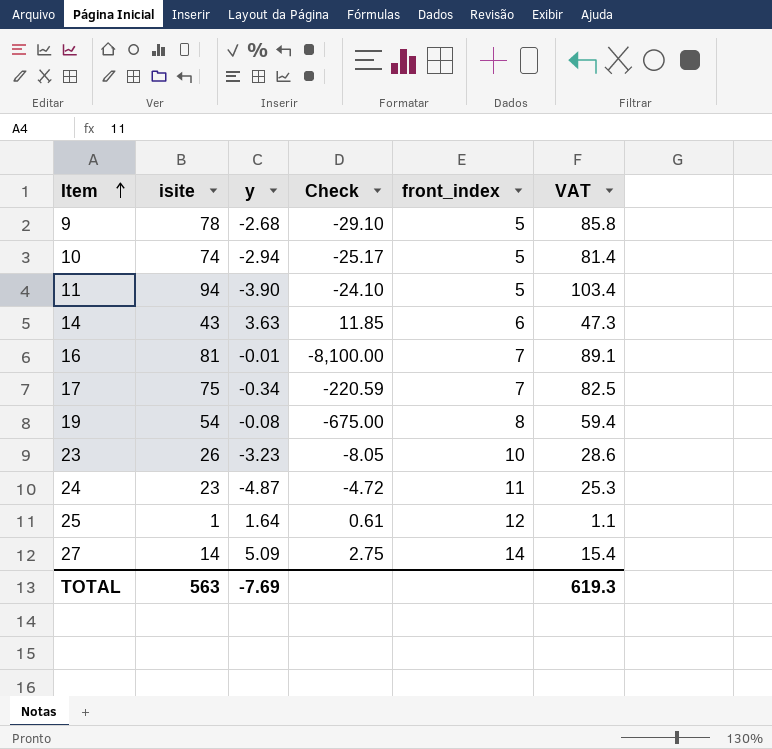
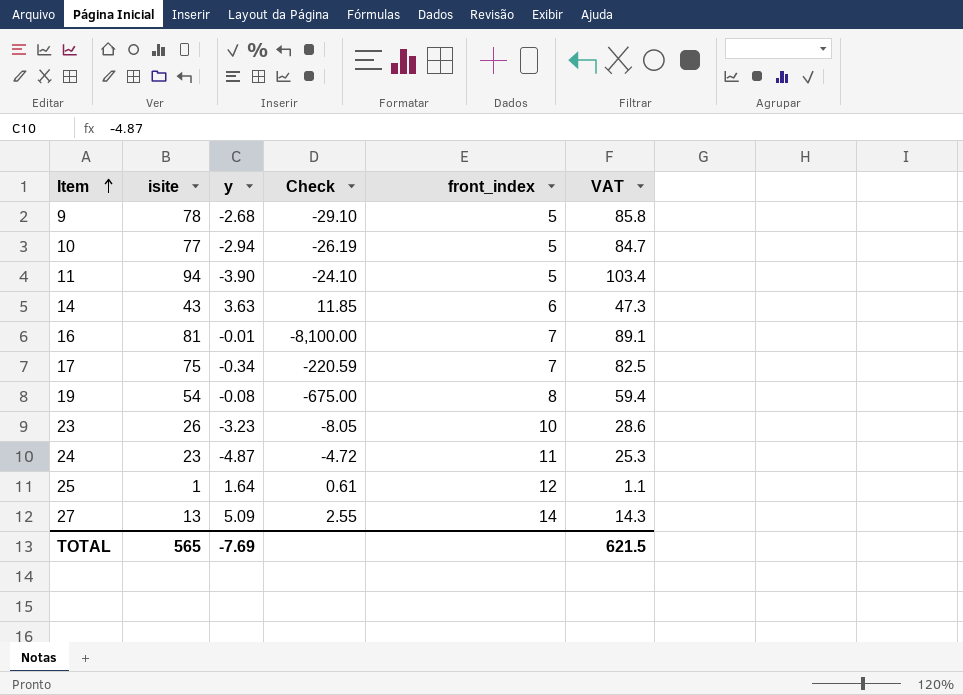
10 | isite: 74 -> 77
10 | Check: -25.17 -> -26.19
10 | VAT: 81.4 -> 84.7
27 | isite: 14 -> 13
27 | Check: 2.75 -> 2.55
27 | VAT: 15.4 -> 14.3
TOTAL | isite: 563 -> 565
TOTAL | VAT: 619.3 -> 621.5

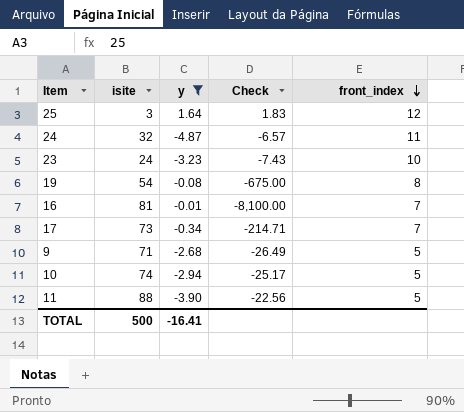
filter: none -> y <= 1.64
row order: Item ascending -> front_index descending
column VAT | formula: [isite] * 1.1 -> none
25 | isite: 1 -> 3
25 | Check: 0.61 -> 1.83
24 | isite: 23 -> 32
24 | Check: -4.72 -> -6.57
23 | isite: 26 -> 24
23 | Check: -8.05 -> -7.43
17 | isite: 75 -> 73
17 | Check: -220.59 -> -214.71
9 | isite: 78 -> 71
9 | Check: -29.10 -> -26.49
10 | isite: 77 -> 74
10 | Check: -26.19 -> -25.17
11 | isite: 94 -> 88
11 | Check: -24.10 -> -22.56
TOTAL | isite: 565 -> 500
TOTAL | y: -7.69 -> -16.41

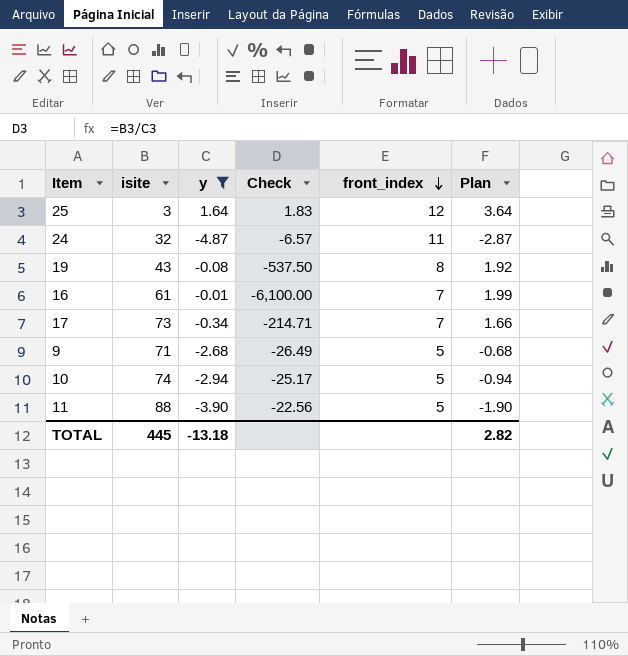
column Plan | formula: none -> [y] + 2
row 23: 24 | -3.23 | -7.43 | 10 -> none
19 | isite: 54 -> 43
19 | Check: -675.00 -> -537.50
16 | isite: 81 -> 61
16 | Check: -8,100.00 -> -6,100.00
TOTAL | isite: 500 -> 445
TOTAL | y: -16.41 -> -13.18

